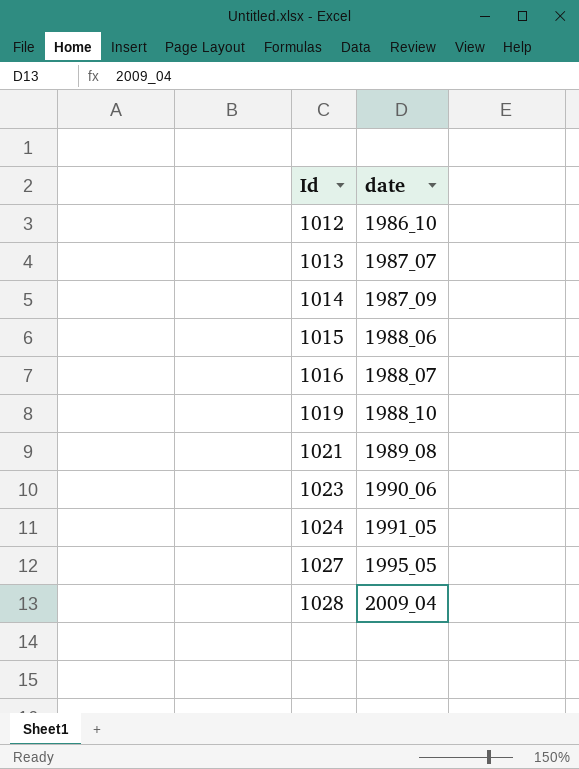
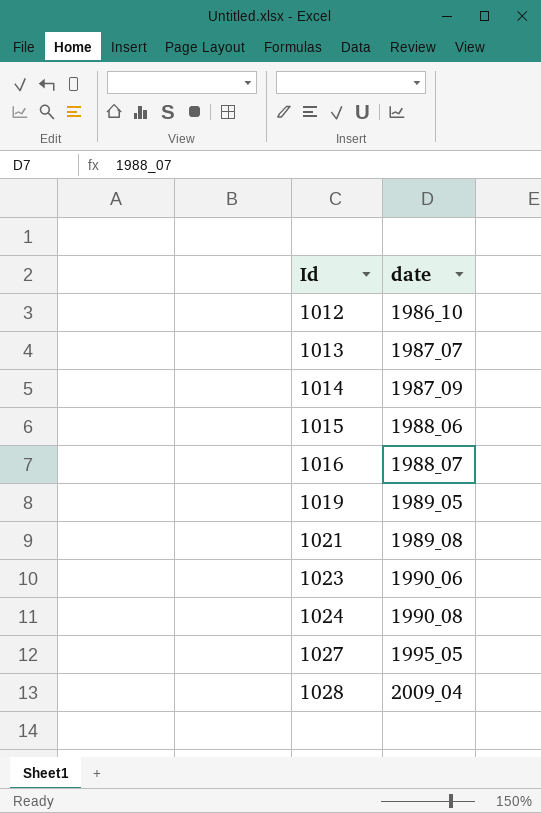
1019 | date: 1988_10 -> 1989_05
1024 | date: 1991_05 -> 1990_08

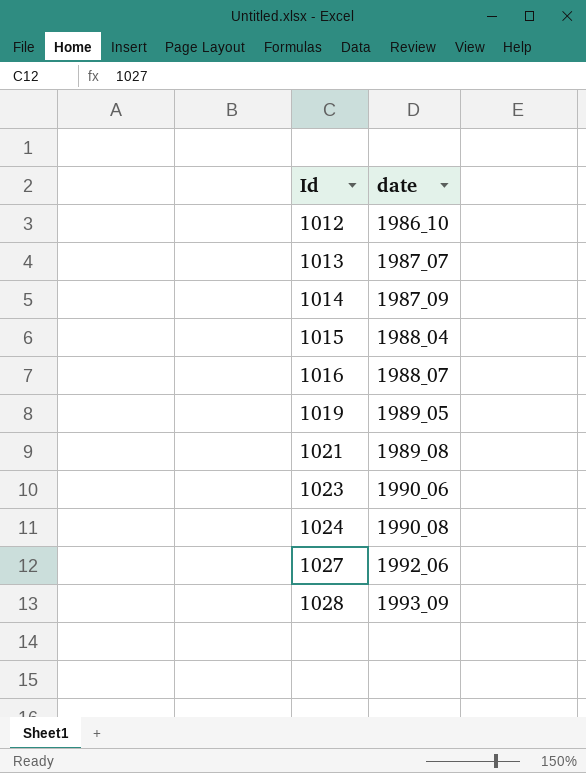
1015 | date: 1988_06 -> 1988_04
1027 | date: 1995_05 -> 1992_06
1028 | date: 2009_04 -> 1993_09

